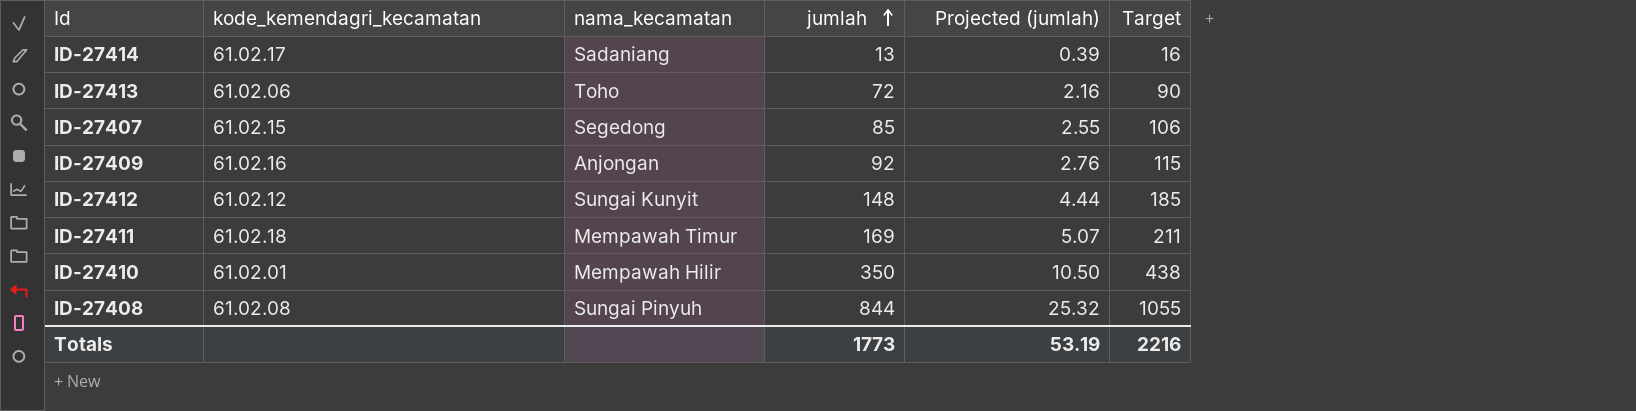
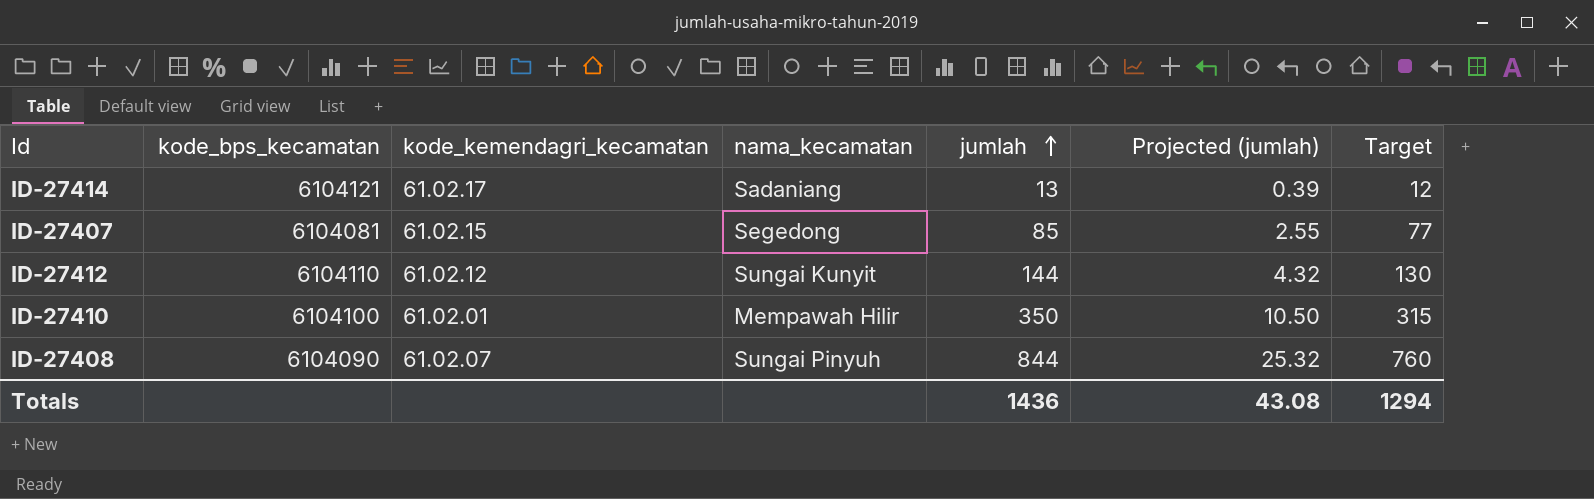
column kode_bps_kecamatan | position: none -> 2
column Target | formula: [jumlah] * 1.25 -> [jumlah] * 0.9
row ID-27413: 61.02.06 | Toho | 72 | 2.16 | 90 -> none
row ID-27409: 61.02.16 | Anjongan | 92 | 2.76 | 115 -> none
row ID-27411: 61.02.18 | Mempawah Timur | 169 | 5.07 | 211 -> none
ID-27412 | jumlah: 148 -> 144
ID-27412 | Projected (jumlah): 4.44 -> 4.32
ID-27408 | kode_kemendagri_kecamatan: 61.02.08 -> 61.02.07
Totals | jumlah: 1773 -> 1436
Totals | Projected (jumlah): 53.19 -> 43.08
Totals | Target: 2216 -> 1294

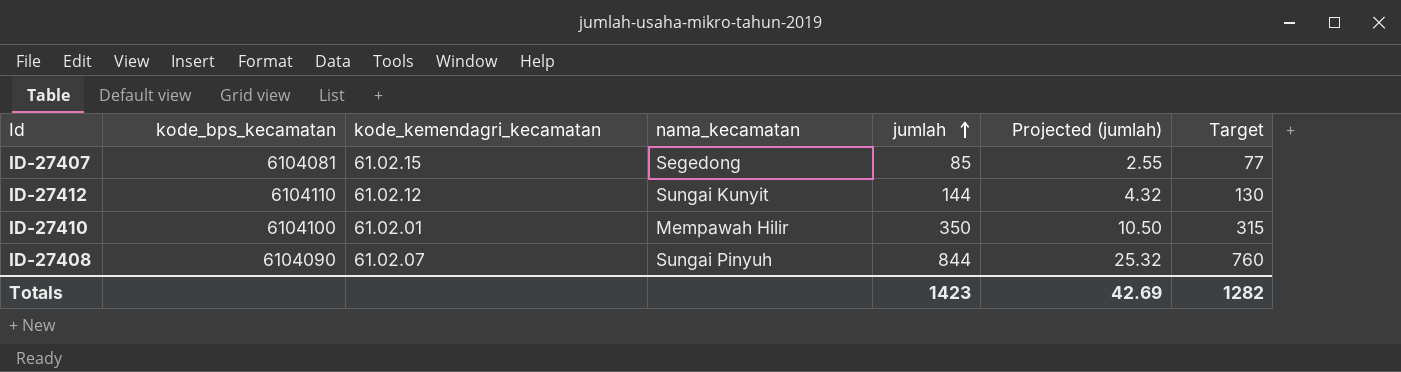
row ID-27414: 6104121 | 61.02.17 | Sadaniang | 13 | 0.39 | 12 -> none
Totals | jumlah: 1436 -> 1423
Totals | Projected (jumlah): 43.08 -> 42.69
Totals | Target: 1294 -> 1282

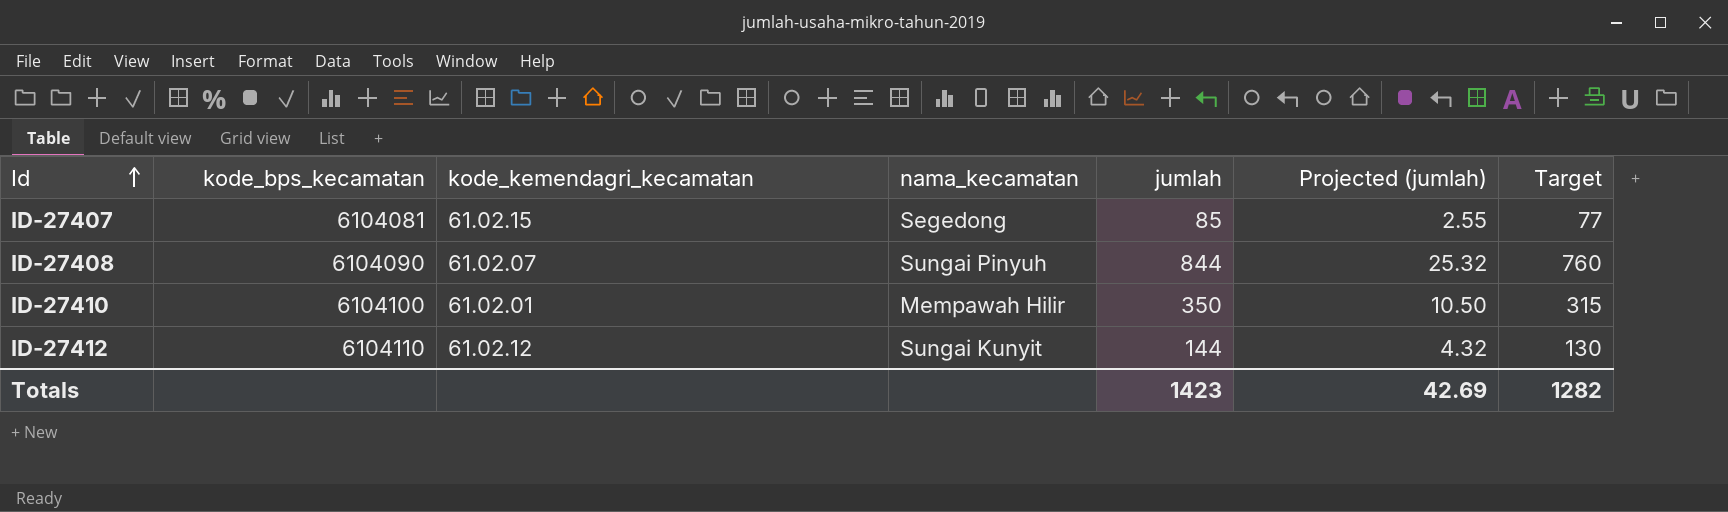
row order: jumlah ascending -> Id ascending

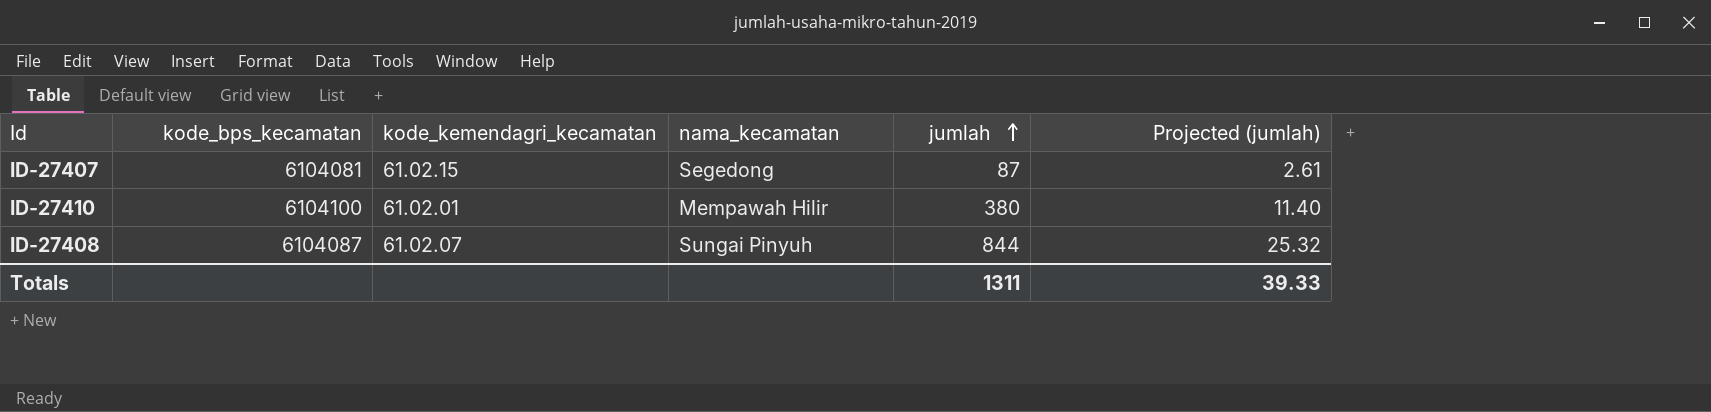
row order: Id ascending -> jumlah ascending
column Target | formula: [jumlah] * 0.9 -> none
row ID-27412: 6104110 | 61.02.12 | Sungai Kunyit | 144 | 4.32 | 130 -> none
ID-27407 | jumlah: 85 -> 87
ID-27407 | Projected (jumlah): 2.55 -> 2.61
ID-27410 | jumlah: 350 -> 380
ID-27410 | Projected (jumlah): 10.50 -> 11.40
ID-27408 | kode_bps_kecamatan: 6104090 -> 6104087
Totals | jumlah: 1423 -> 1311
Totals | Projected (jumlah): 42.69 -> 39.33

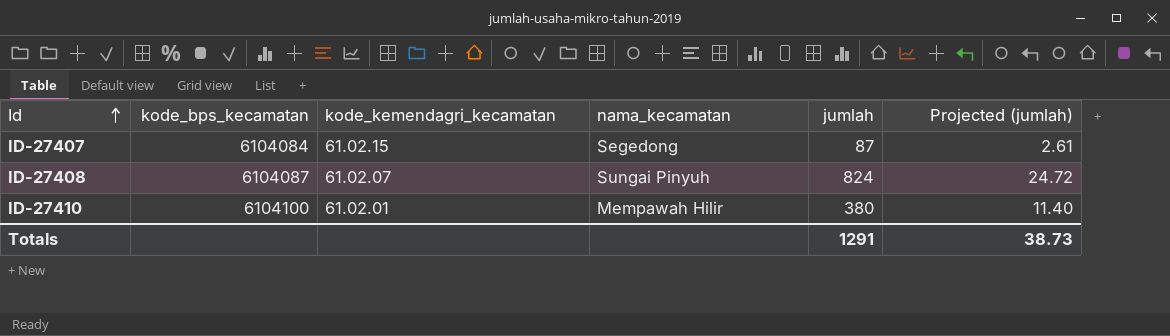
row order: jumlah ascending -> Id ascending
ID-27407 | kode_bps_kecamatan: 6104081 -> 6104084
ID-27408 | jumlah: 844 -> 824
ID-27408 | Projected (jumlah): 25.32 -> 24.72
Totals | jumlah: 1311 -> 1291
Totals | Projected (jumlah): 39.33 -> 38.73

